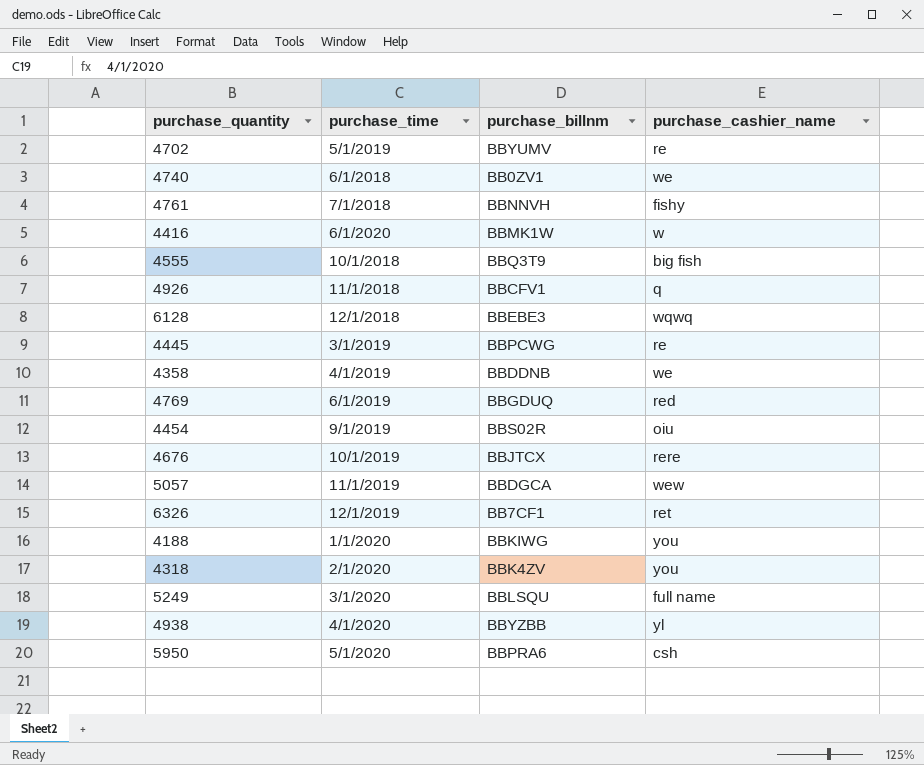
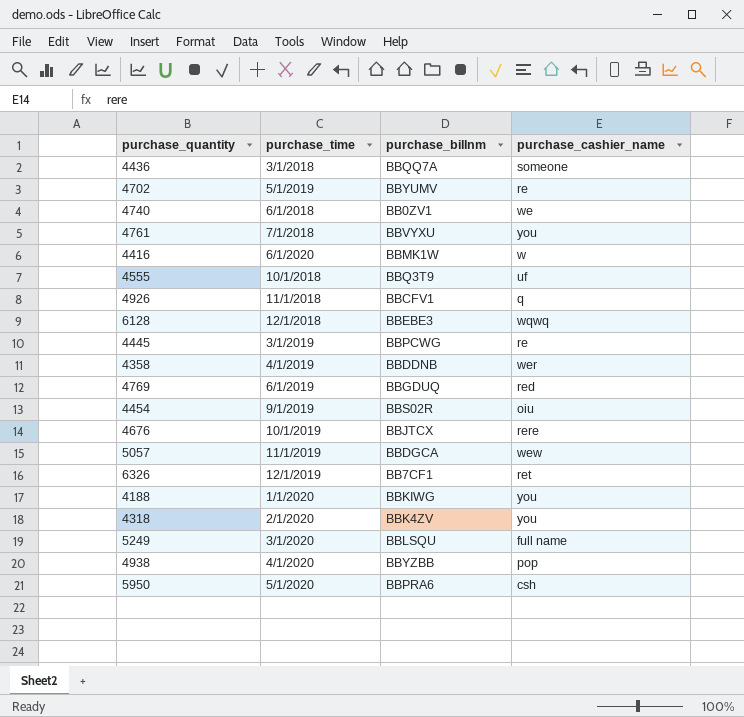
row 4436: none -> 3/1/2018 | BBQQ7A | someone
4761 | purchase_billnm: BBNNVH -> BBVYXU
4761 | purchase_cashier_name: fishy -> you
4555 | purchase_cashier_name: big fish -> uf
4358 | purchase_cashier_name: we -> wer
4938 | purchase_cashier_name: yl -> pop

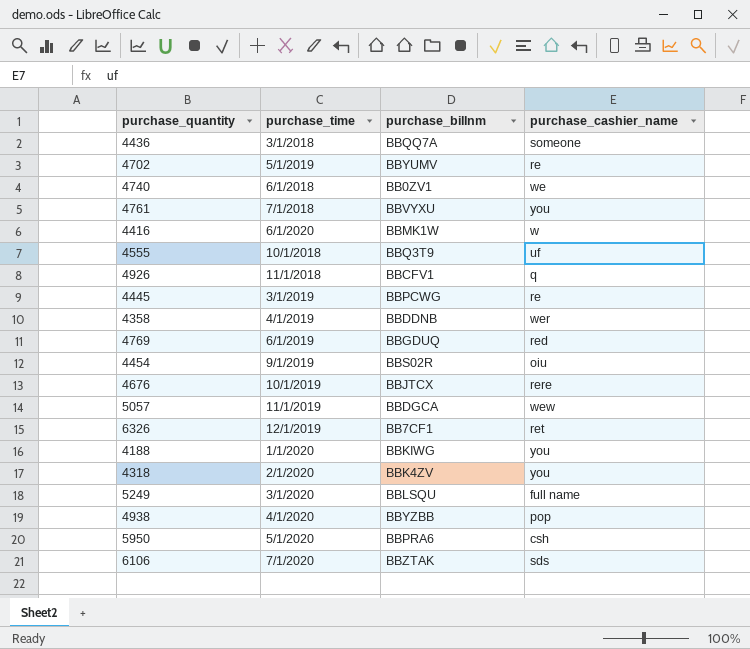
row 6128: 12/1/2018 | BBEBE3 | wqwq -> none
row 6106: none -> 7/1/2020 | BBZTAK | sds

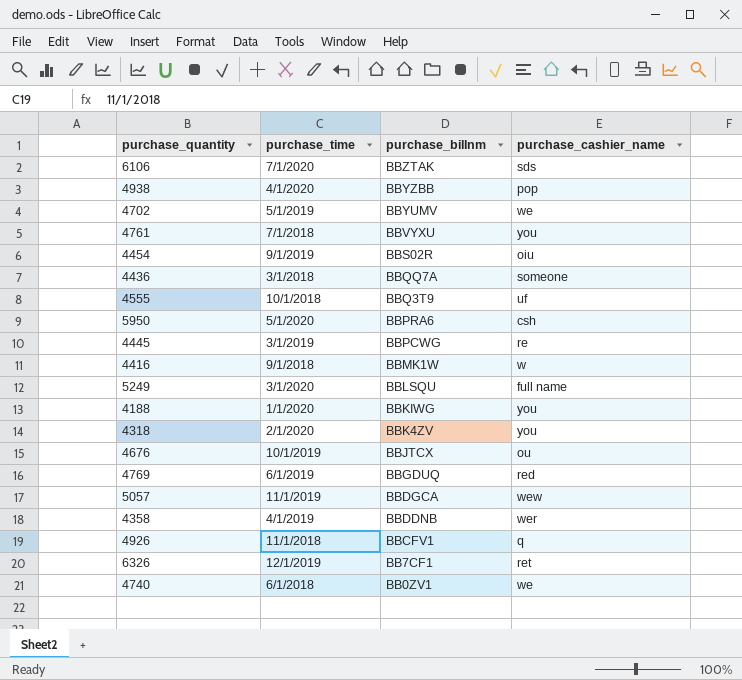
row order: none -> purchase_billnm descending
4702 | purchase_cashier_name: re -> we
4416 | purchase_time: 6/1/2020 -> 9/1/2018
4676 | purchase_cashier_name: rere -> ou

